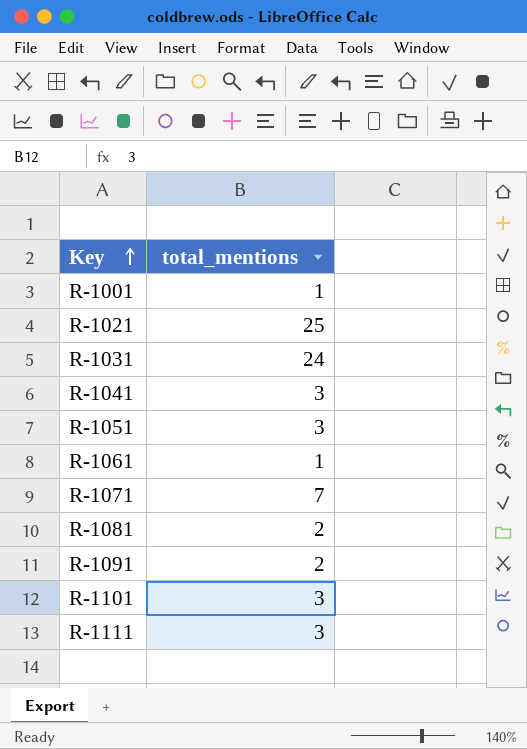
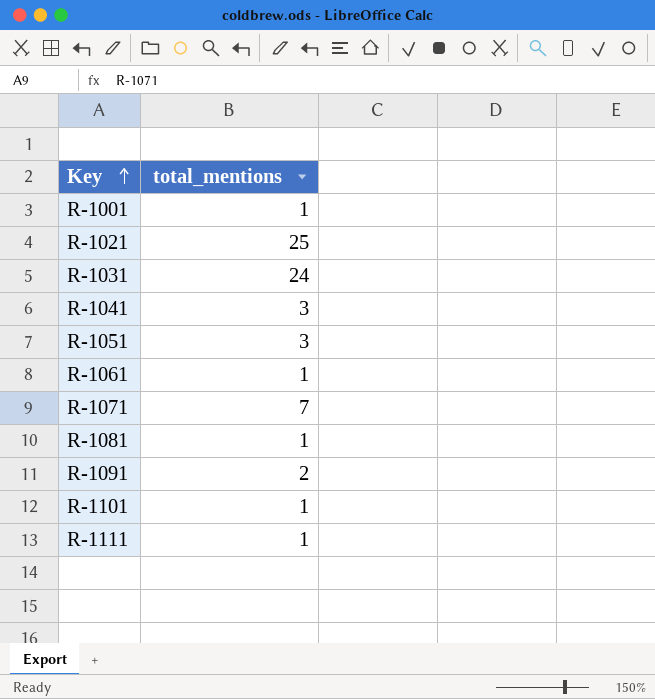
R-1081 | total_mentions: 2 -> 1
R-1101 | total_mentions: 3 -> 1
R-1111 | total_mentions: 3 -> 1

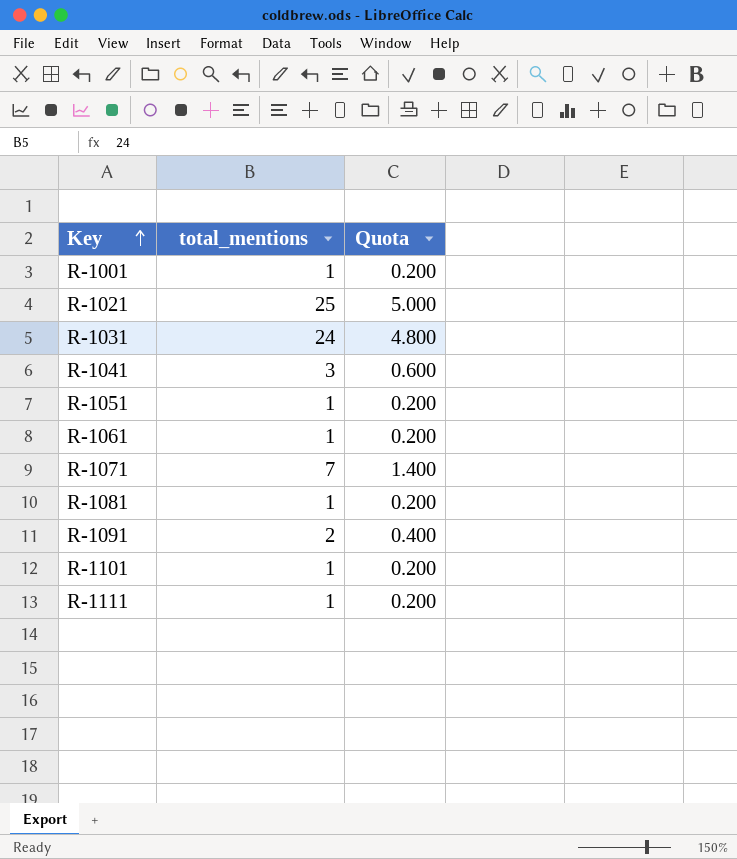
column Quota | formula: none -> [total_mentions] * 0.2
R-1051 | total_mentions: 3 -> 1

